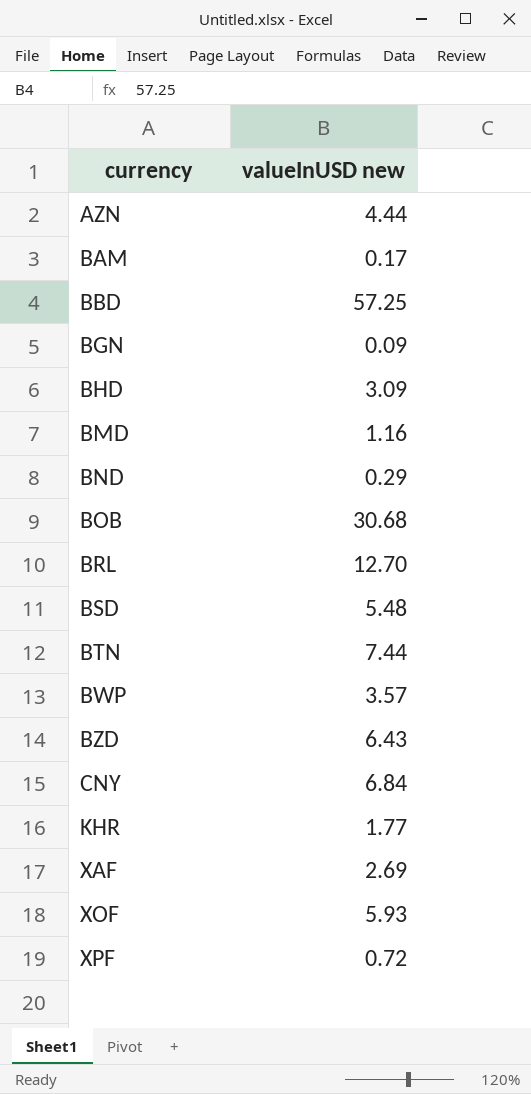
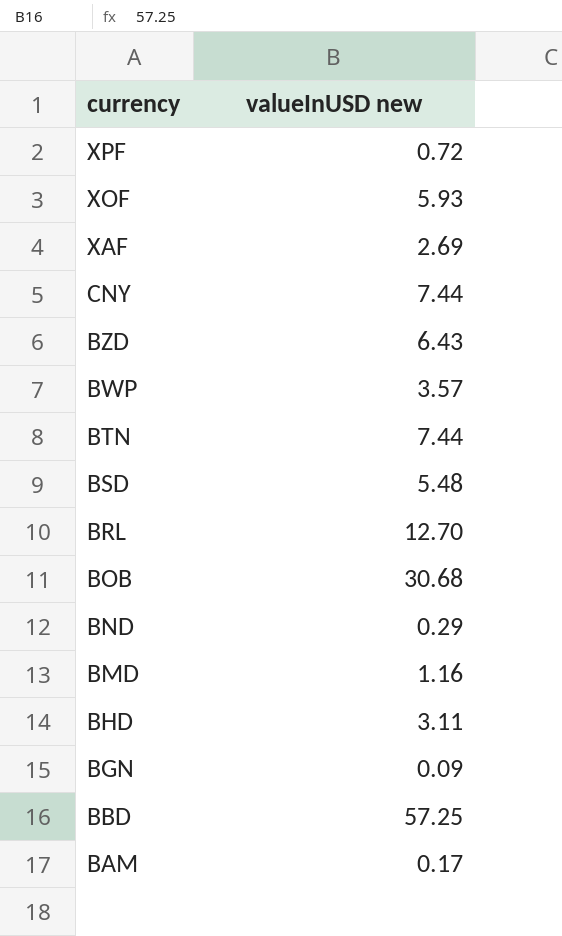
row order: currency ascending -> currency descending
row AZN: 4.44 -> none
row KHR: 1.77 -> none
CNY | valueInUSD new: 6.84 -> 7.44
BHD | valueInUSD new: 3.09 -> 3.11

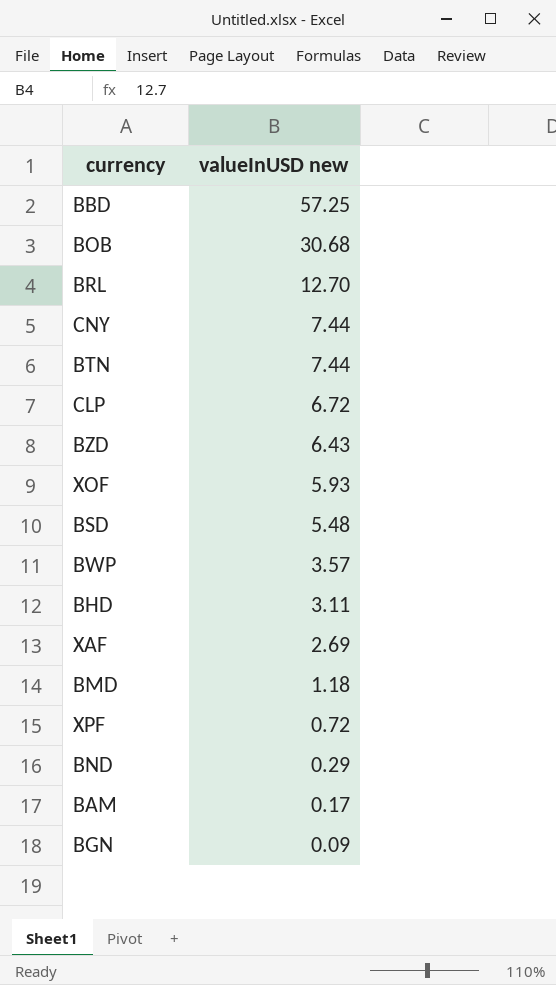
row order: currency descending -> valueInUSD new descending
row CLP: none -> 6.72
BMD | valueInUSD new: 1.16 -> 1.18

